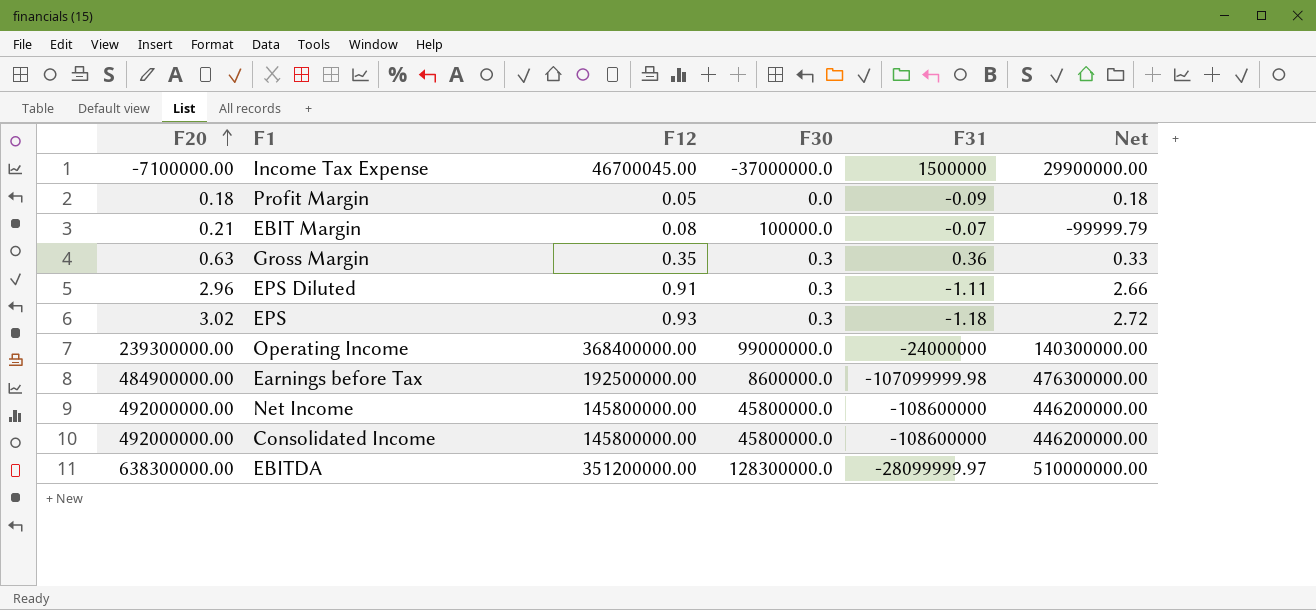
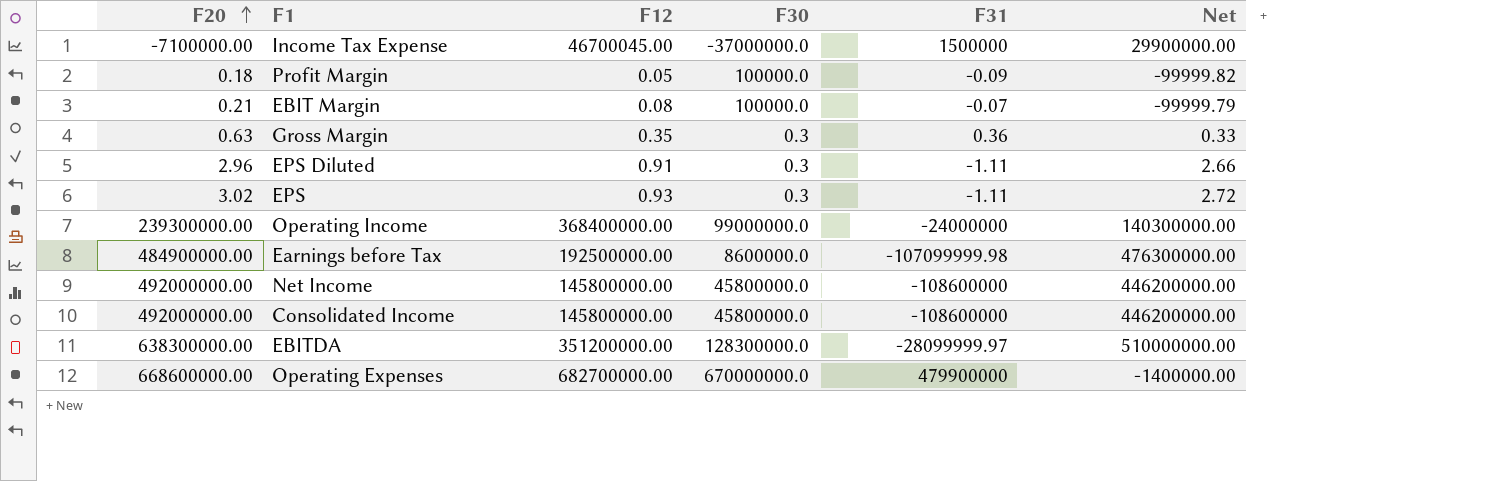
Profit Margin | F30: 0.0 -> 100000.0
Profit Margin | Net: 0.18 -> -99999.82
EPS | F31: -1.18 -> -1.11
row Operating Expenses: none -> 668600000.00 | 682700000.00 | 670000000.0 | 479900000 | -1400000.00

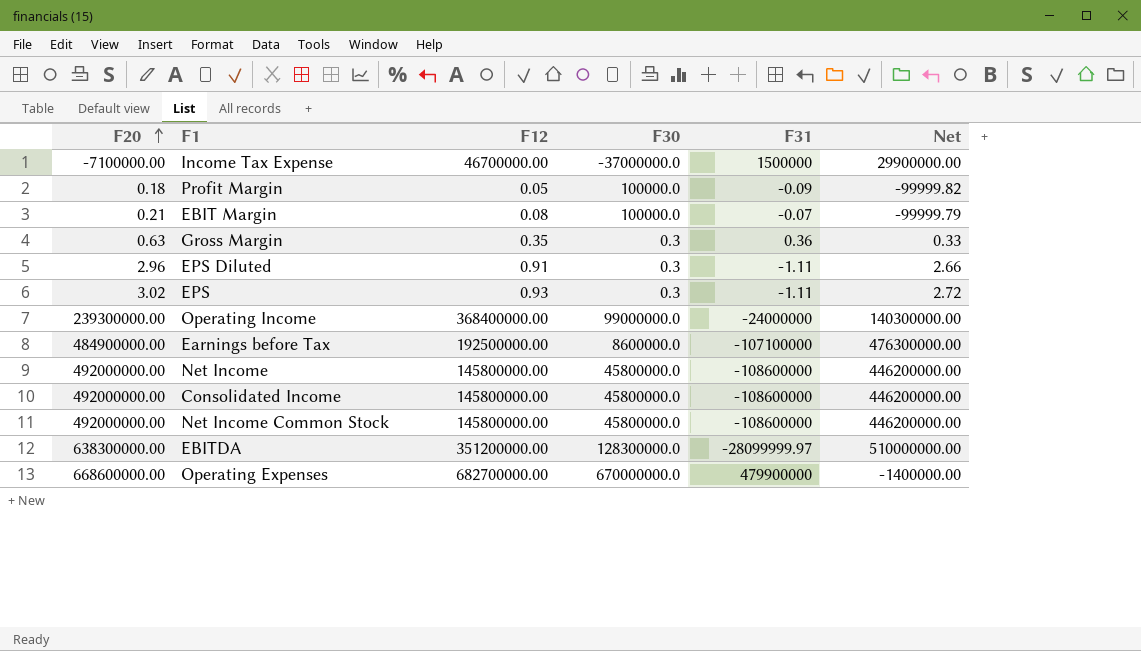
Income Tax Expense | F12: 46700045.00 -> 46700000.00
Earnings before Tax | F31: -107099999.98 -> -107100000
row Net Income Common Stock: none -> 492000000.00 | 145800000.00 | 45800000.0 | -108600000 | 446200000.00

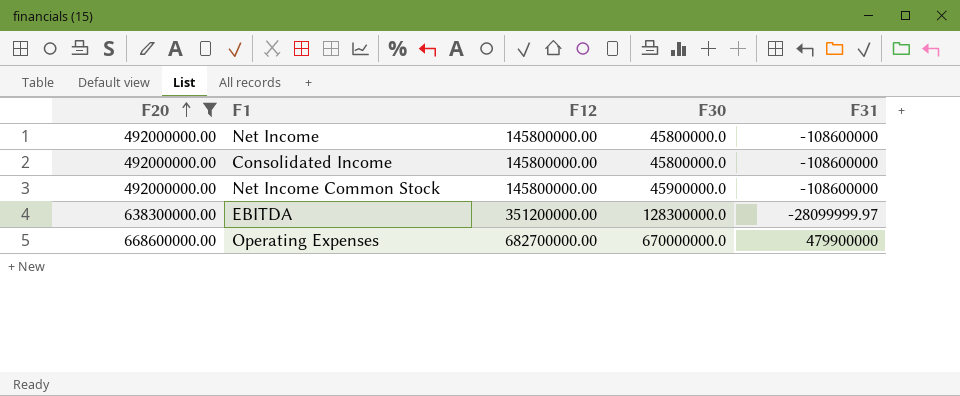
filter: none -> F20 >= 492000000.00
column Net | formula: [F20] - [F30] -> none
Net Income Common Stock | F30: 45800000.0 -> 45900000.0

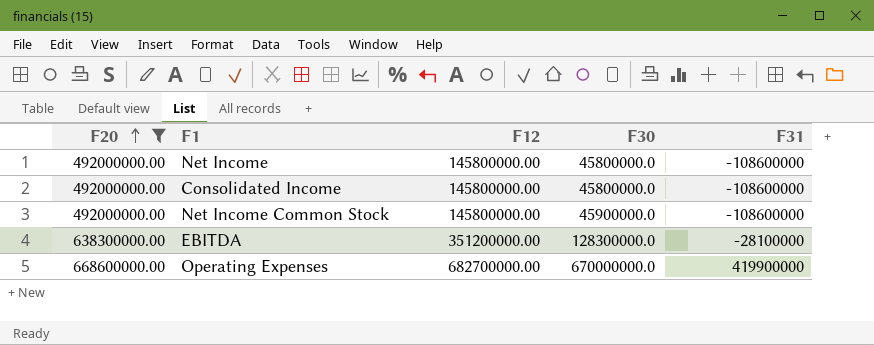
EBITDA | F31: -28099999.97 -> -28100000
Operating Expenses | F31: 479900000 -> 419900000

